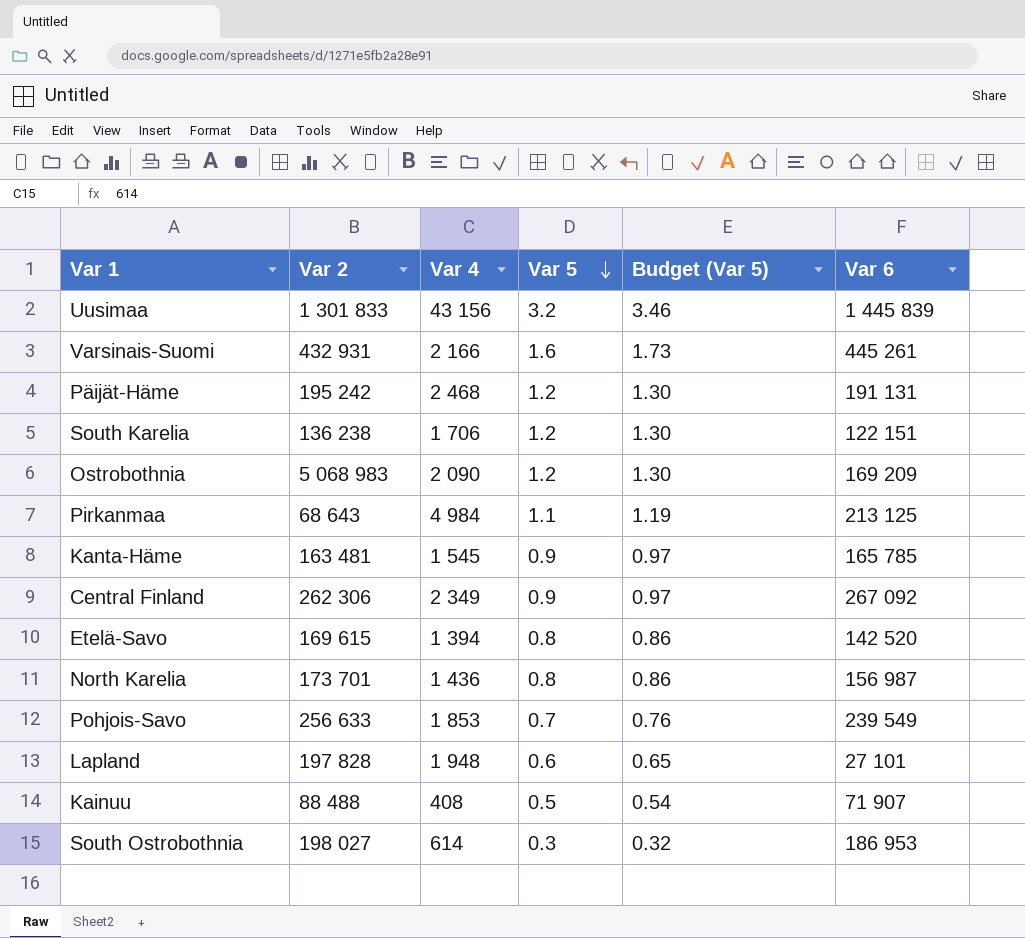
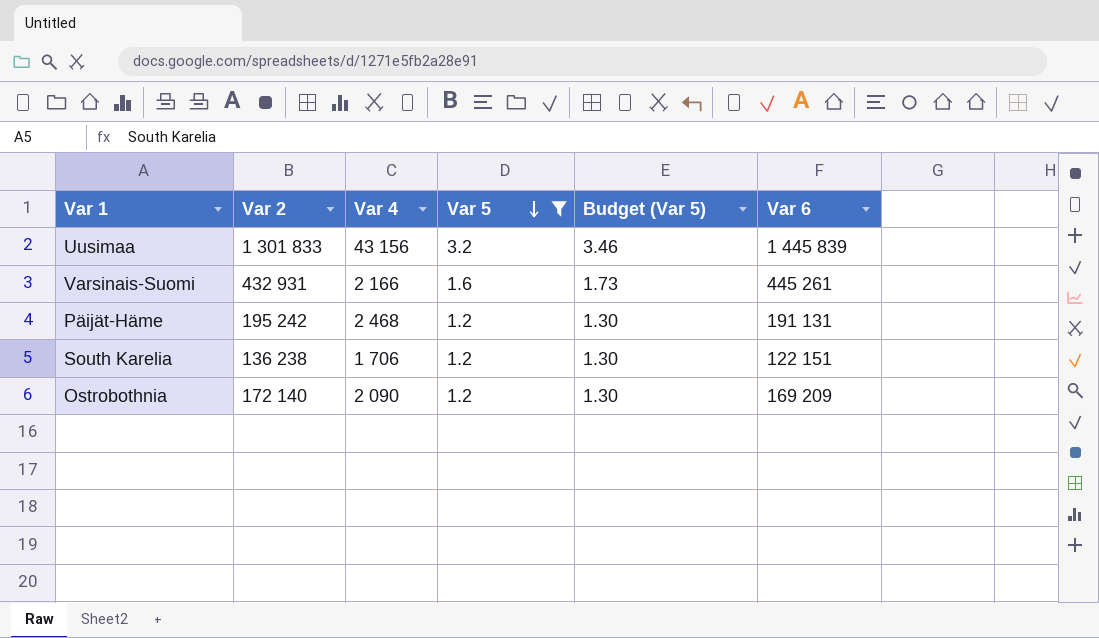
filter: none -> Var 5 >= 1.2
Ostrobothnia | Var 2: 5 068 983 -> 172 140

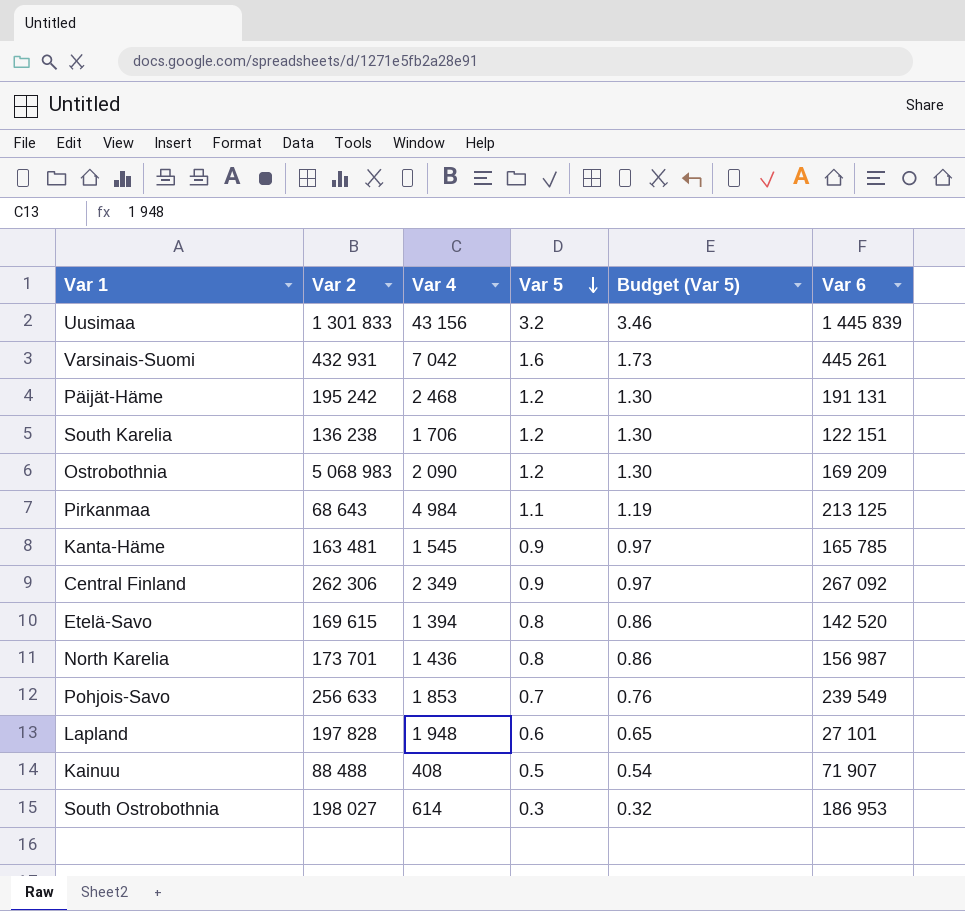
filter: Var 5 >= 1.2 -> none
Varsinais-Suomi | Var 4: 2 166 -> 7 042
Ostrobothnia | Var 2: 172 140 -> 5 068 983

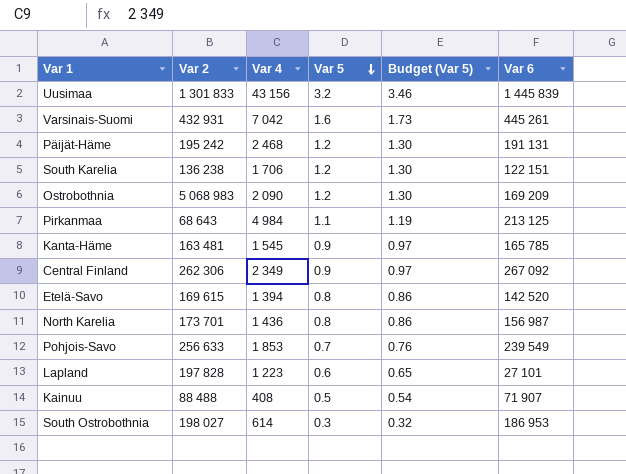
Lapland | Var 4: 1 948 -> 1 223

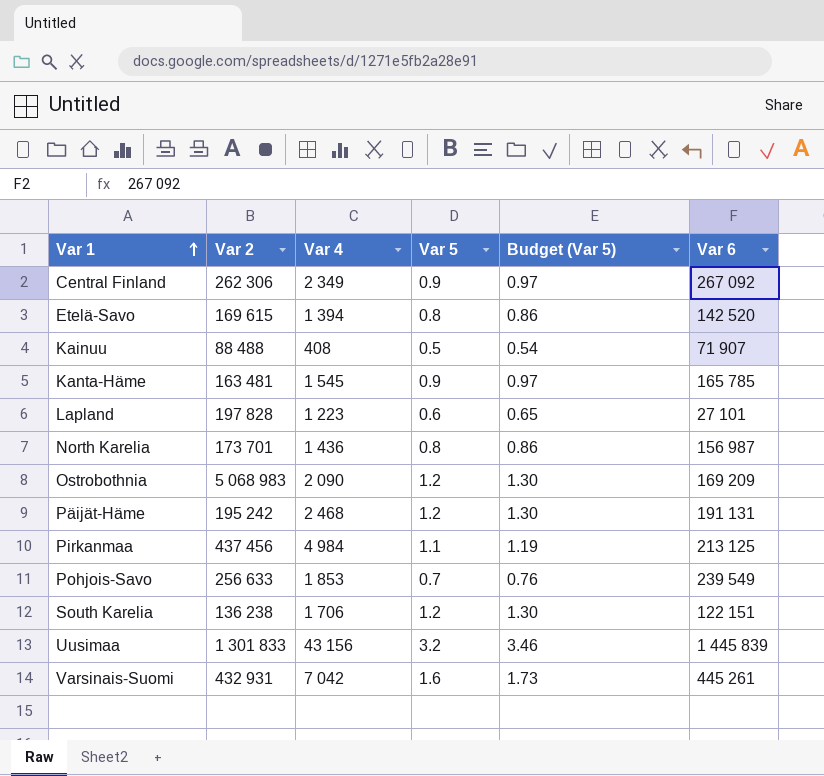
row order: Var 5 descending -> Var 1 ascending
row South Ostrobothnia: 198 027 | 614 | 0.3 | 0.32 | 186 953 -> none
Pirkanmaa | Var 2: 68 643 -> 437 456

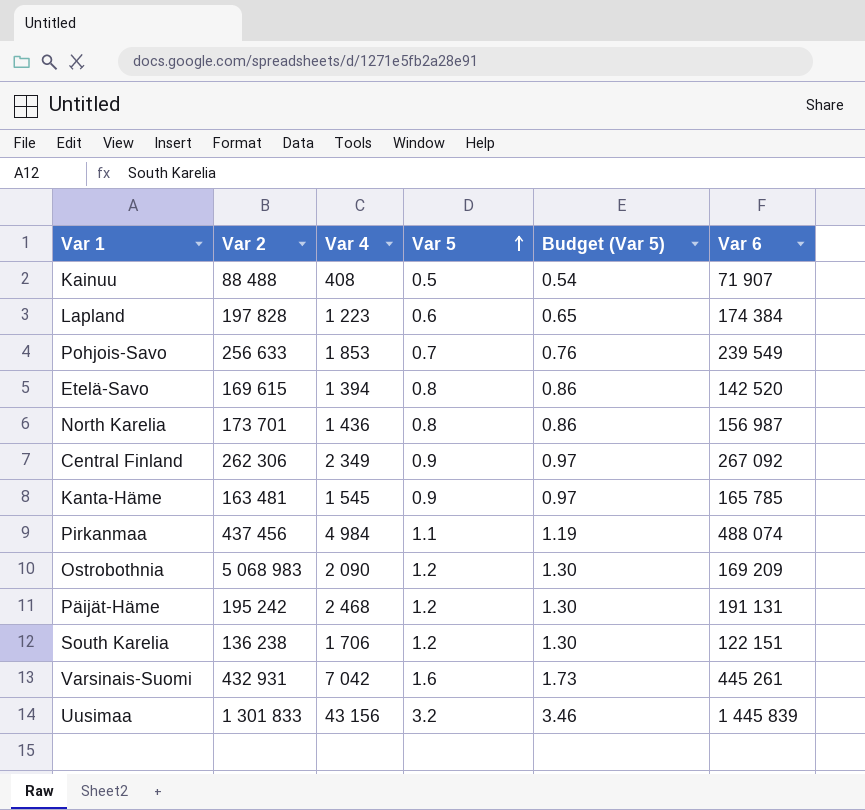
row order: Var 1 ascending -> Var 5 ascending
Lapland | Var 6: 27 101 -> 174 384
Pirkanmaa | Var 6: 213 125 -> 488 074

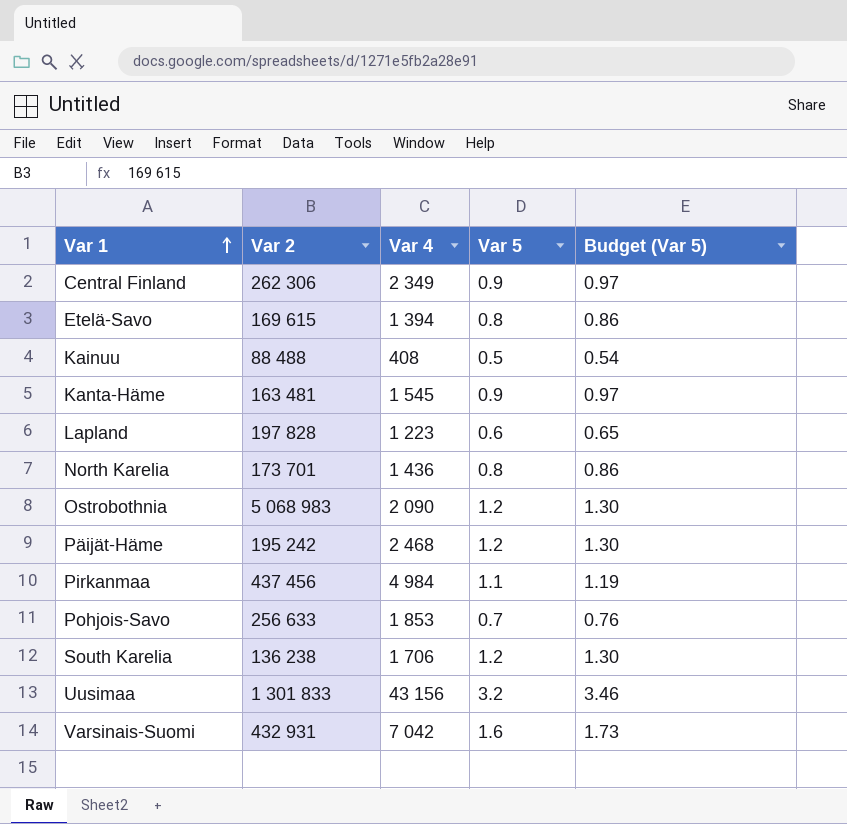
row order: Var 5 ascending -> Var 1 ascending
column Var 6 | position: 6 -> none

